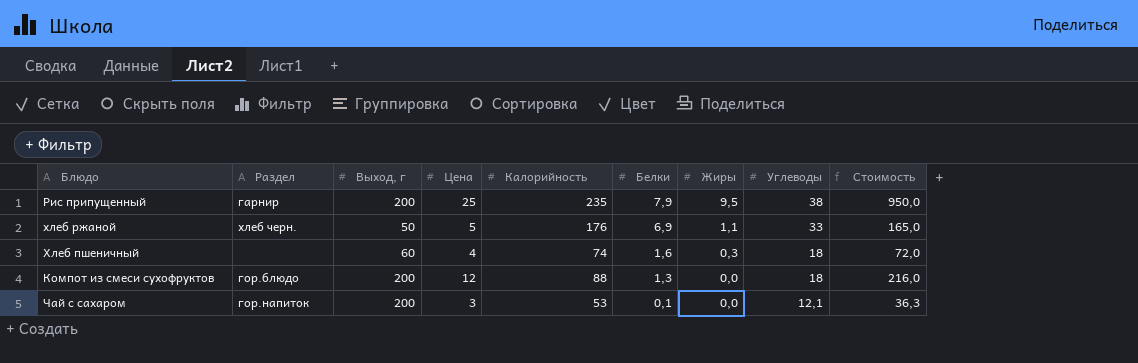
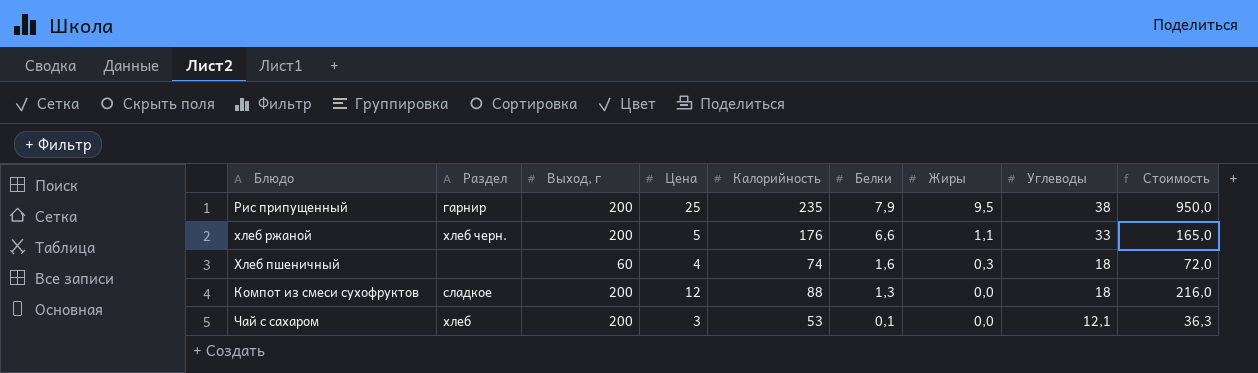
хлеб ржаной | Выход, г: 50 -> 200
хлеб ржаной | Белки: 6,9 -> 6,6
Компот из смеси сухофруктов | Раздел: гор.блюдо -> сладкое
Чай с сахаром | Раздел: гор.напиток -> хлеб

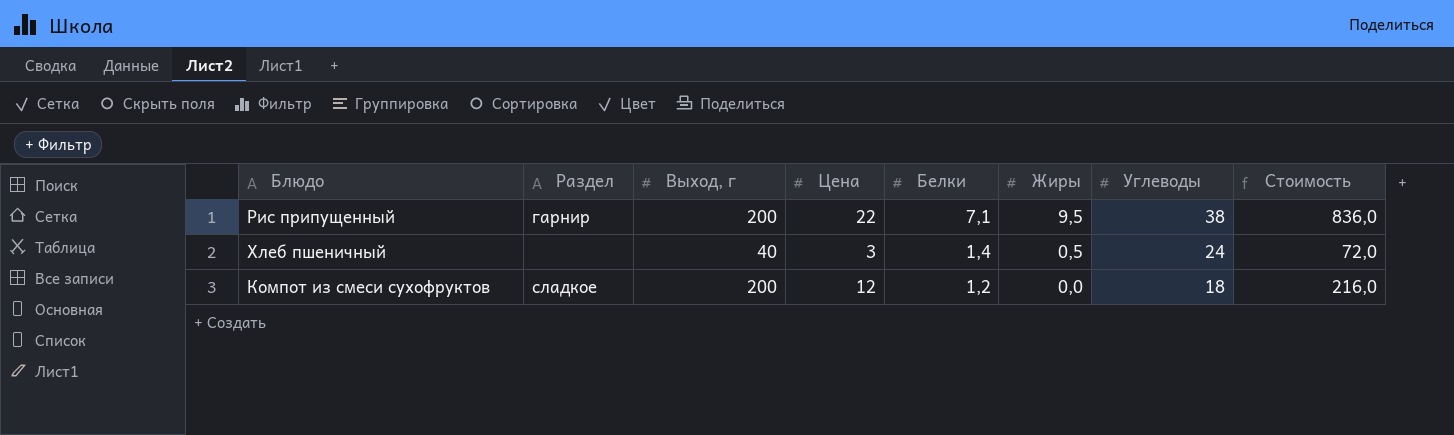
column Калорийность | position: 5 -> none
row хлеб ржаной: хлеб черн. | 200 | 5 | 176 | 6,6 | 1,1 | 33 | 165,0 -> none
row Чай с сахаром: хлеб | 200 | 3 | 53 | 0,1 | 0,0 | 12,1 | 36,3 -> none
Рис припущенный | Цена: 25 -> 22
Рис припущенный | Белки: 7,9 -> 7,1
Рис припущенный | Стоимость: 950,0 -> 836,0
Хлеб пшеничный | Выход, г: 60 -> 40
Хлеб пшеничный | Цена: 4 -> 3
Хлеб пшеничный | Белки: 1,6 -> 1,4
Хлеб пшеничный | Жиры: 0,3 -> 0,5
Хлеб пшеничный | Углеводы: 18 -> 24
Компот из смеси сухофруктов | Белки: 1,3 -> 1,2

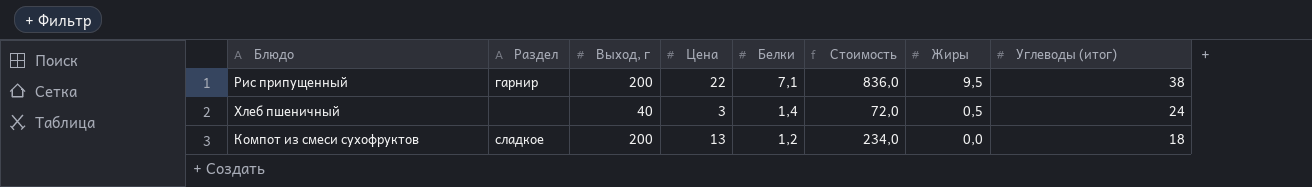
column Стоимость | position: 8 -> 6
column name: Углеводы -> Углеводы (итог)
Компот из смеси сухофруктов | Цена: 12 -> 13
Компот из смеси сухофруктов | Стоимость: 216,0 -> 234,0

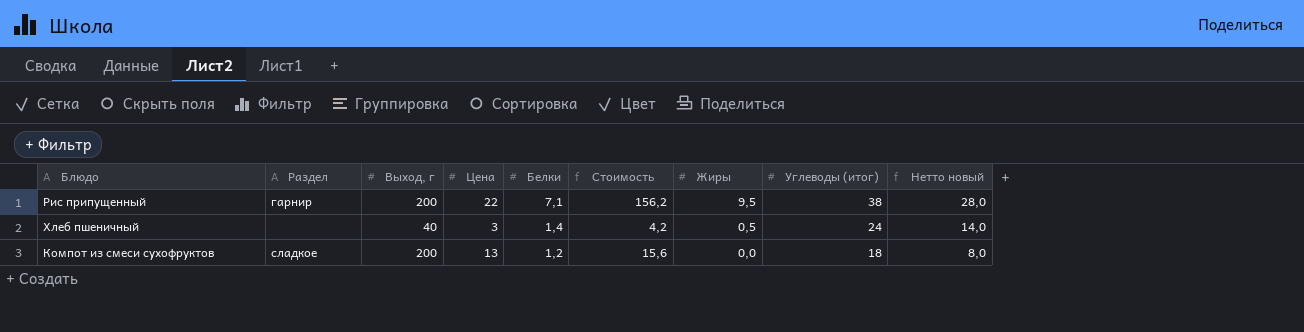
column Стоимость | formula: [Цена] * [Углеводы (итог)] -> [Цена] * [Белки]
column Нетто новый | formula: none -> [Углеводы (итог)] - 10

